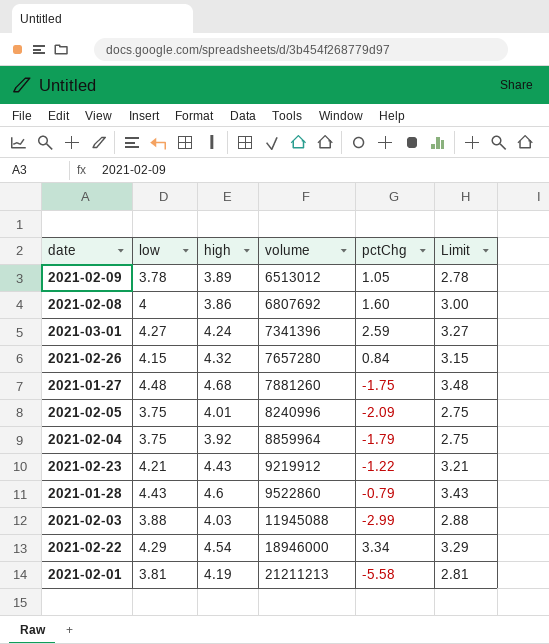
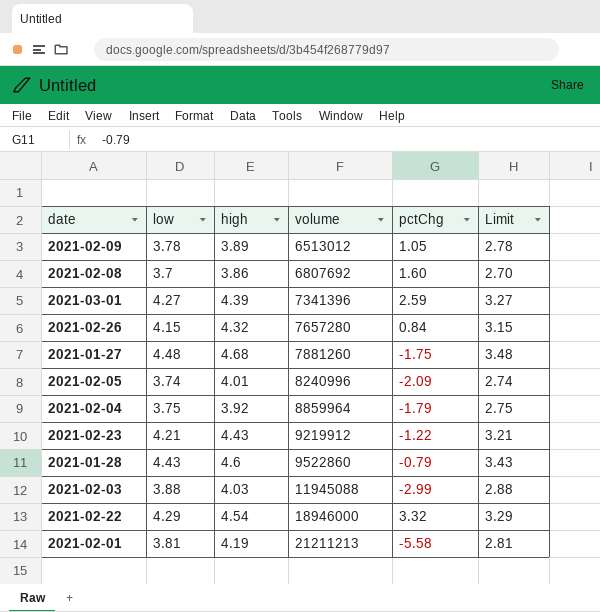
2021-02-08 | low: 4 -> 3.7
2021-02-08 | Limit: 3.00 -> 2.70
2021-03-01 | high: 4.24 -> 4.39
2021-02-05 | low: 3.75 -> 3.74
2021-02-05 | Limit: 2.75 -> 2.74
2021-02-22 | pctChg: 3.34 -> 3.32

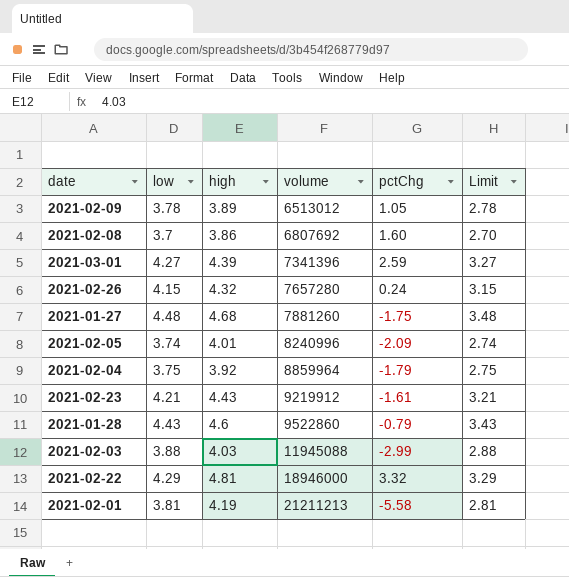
2021-02-26 | pctChg: 0.84 -> 0.24
2021-02-23 | pctChg: -1.22 -> -1.61
2021-02-22 | high: 4.54 -> 4.81

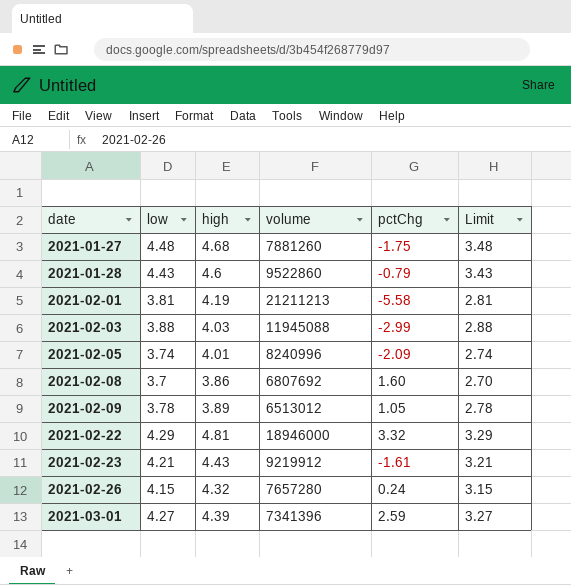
row order: volume ascending -> date ascending
row 2021-02-04: 3.75 | 3.92 | 8859964 | -1.79 | 2.75 -> none

